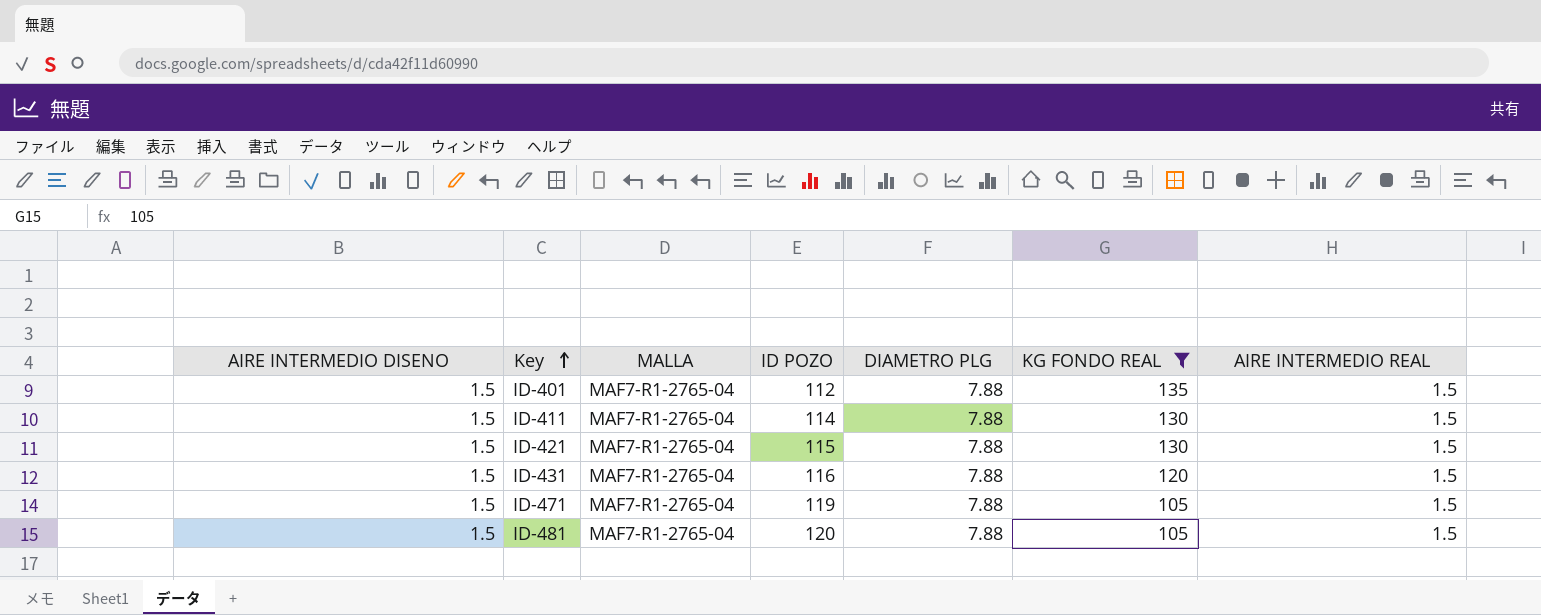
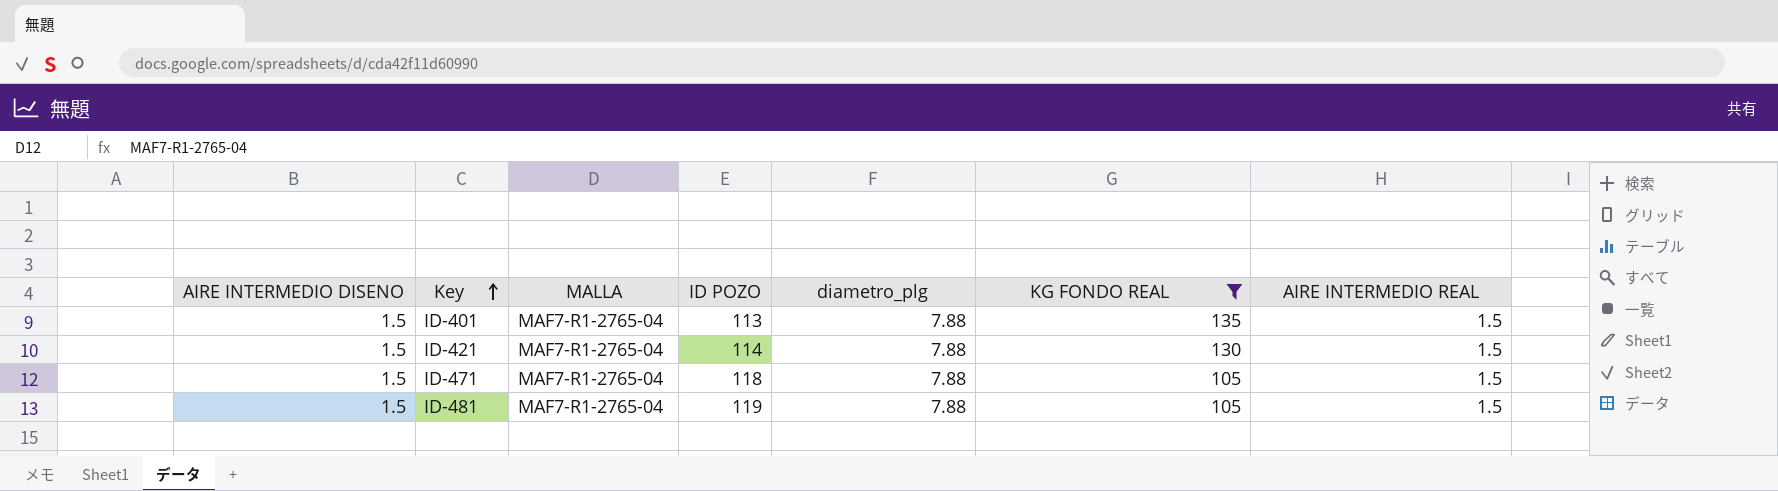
column name: DIAMETRO PLG -> diametro_plg
row ID-411: 1.5 | MAF7-R1-2765-04 | 114 | 7.88 | 130 | 1.5 -> none
row ID-431: 1.5 | MAF7-R1-2765-04 | 116 | 7.88 | 120 | 1.5 -> none
ID-401 | ID POZO: 112 -> 113
ID-421 | ID POZO: 115 -> 114
ID-471 | ID POZO: 119 -> 118
ID-481 | ID POZO: 120 -> 119

